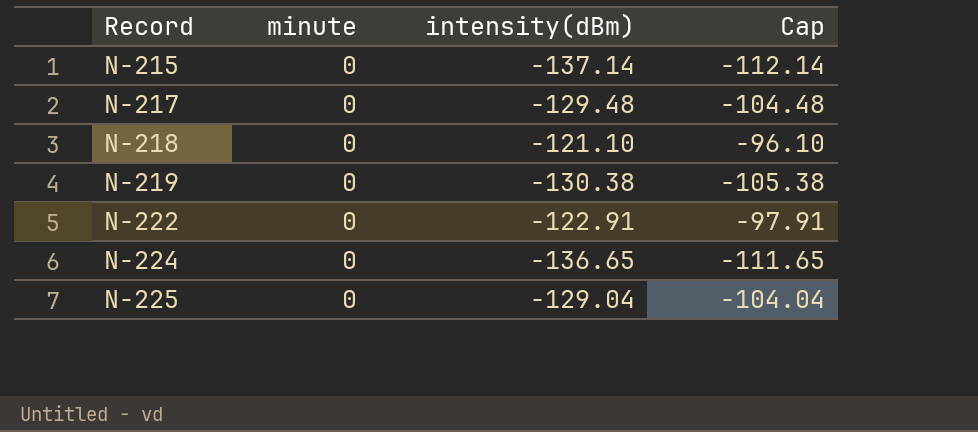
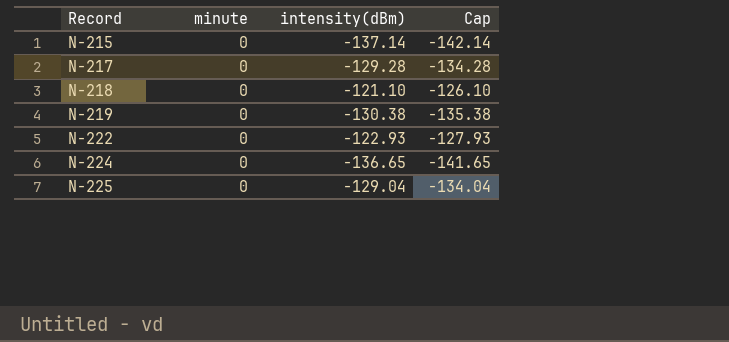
column Cap | formula: [intensity(dBm)] + 25 -> [intensity(dBm)] - 5
N-217 | intensity(dBm): -129.48 -> -129.28
N-222 | intensity(dBm): -122.91 -> -122.93

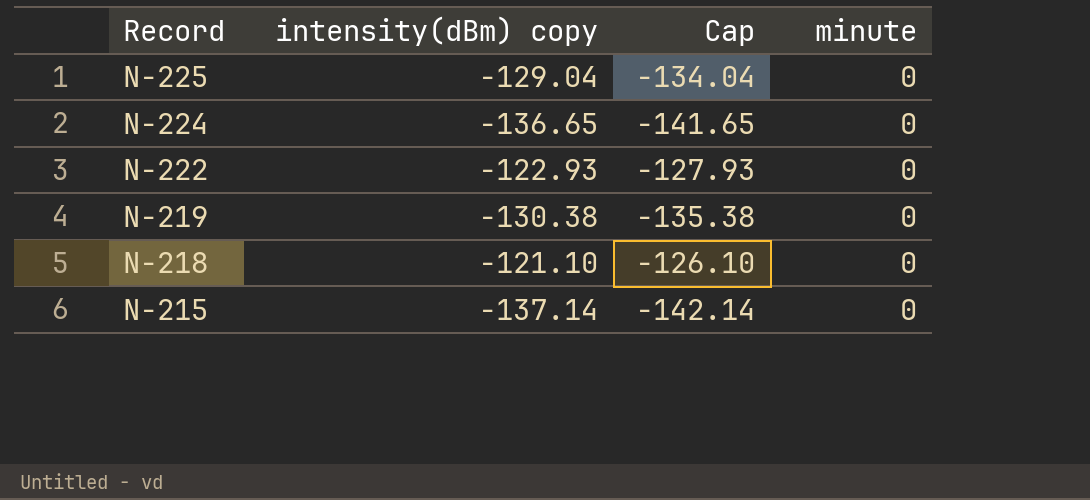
row order: Record ascending -> Record descending
column name: intensity(dBm) -> intensity(dBm) copy
column minute | position: 2 -> 4
row N-217: 0 | -129.28 | -134.28 -> none

